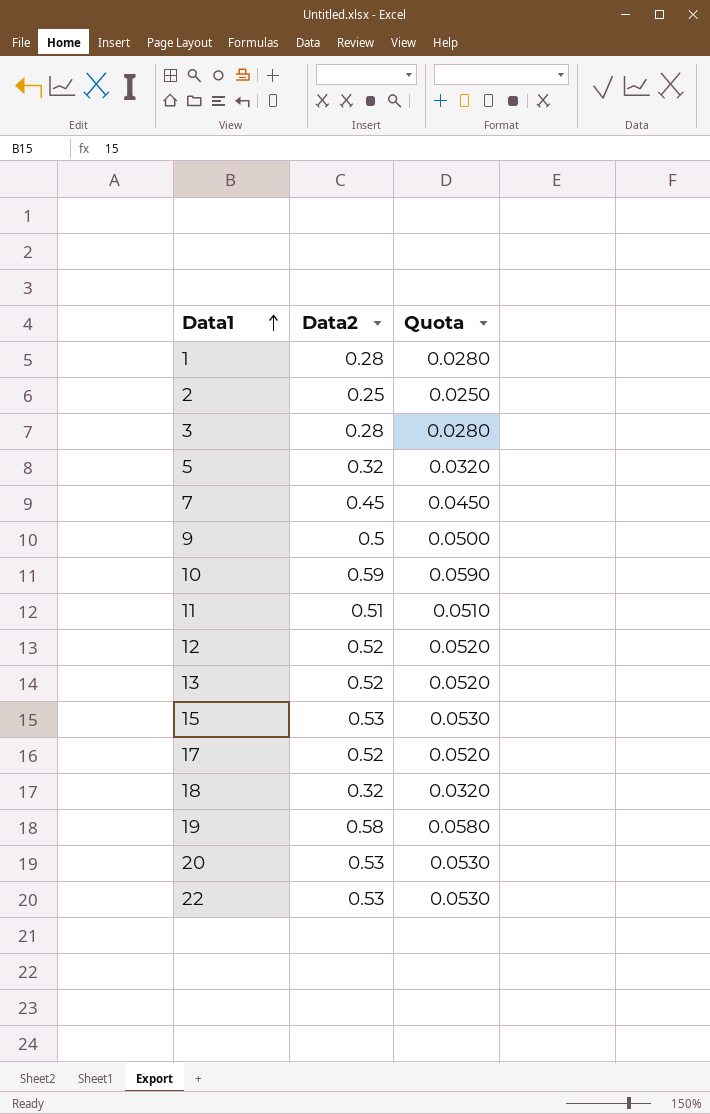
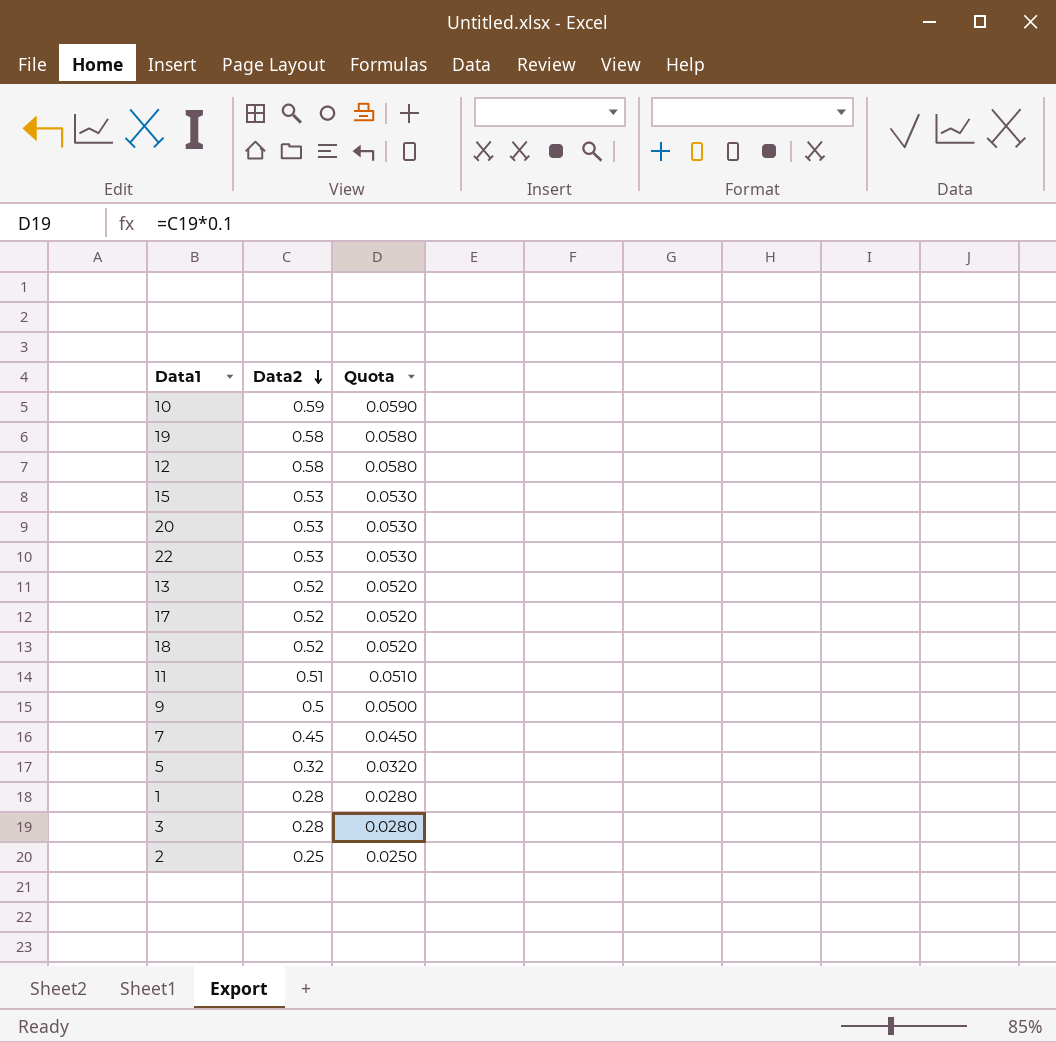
row order: Data1 ascending -> Data2 descending
12 | Data2: 0.52 -> 0.58
12 | Quota: 0.0520 -> 0.0580
18 | Data2: 0.32 -> 0.52
18 | Quota: 0.0320 -> 0.0520

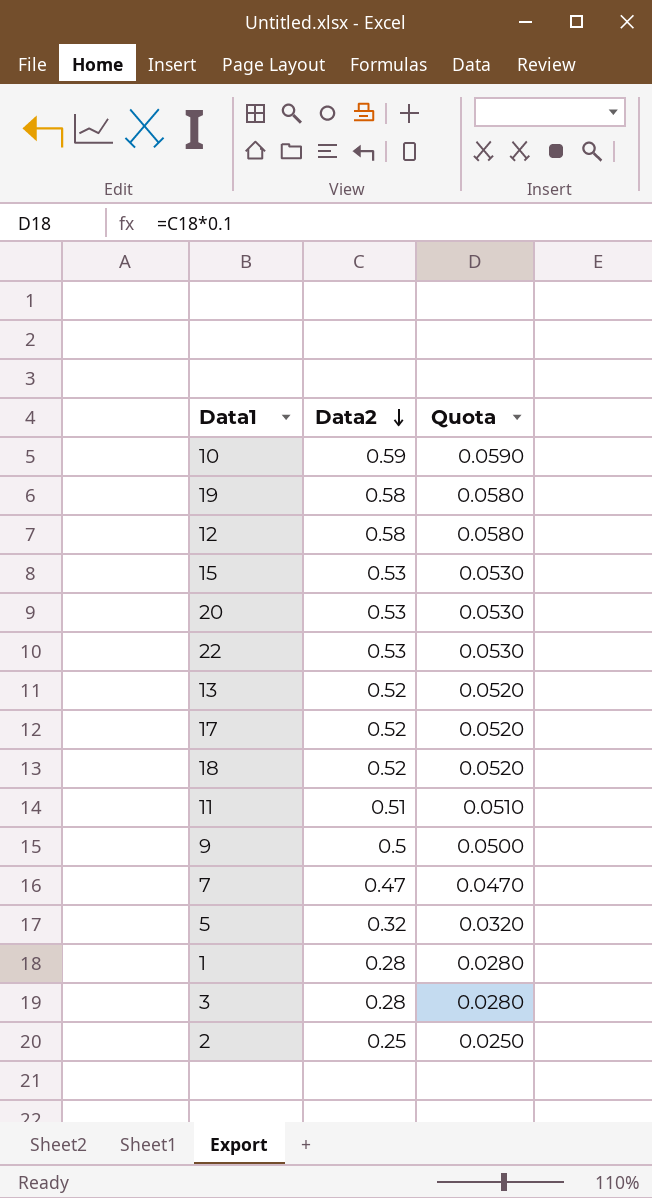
7 | Data2: 0.45 -> 0.47
7 | Quota: 0.0450 -> 0.0470

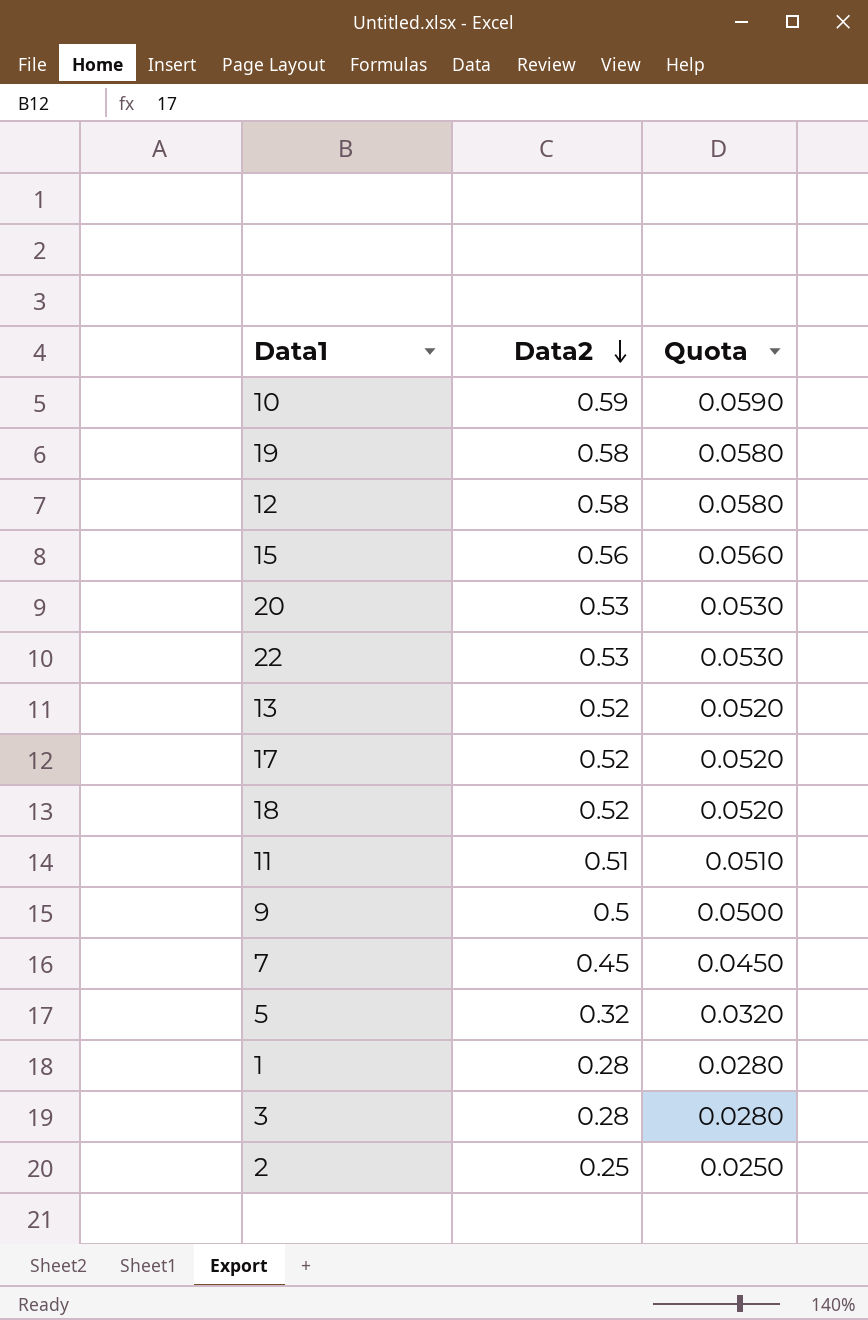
15 | Data2: 0.53 -> 0.56
15 | Quota: 0.0530 -> 0.0560
7 | Data2: 0.47 -> 0.45
7 | Quota: 0.0470 -> 0.0450

